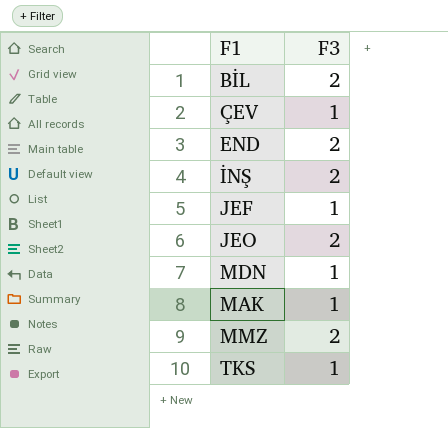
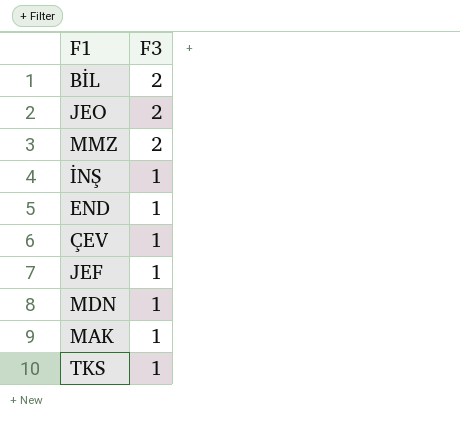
row order: none -> F3 descending
İNŞ | F3: 2 -> 1
END | F3: 2 -> 1

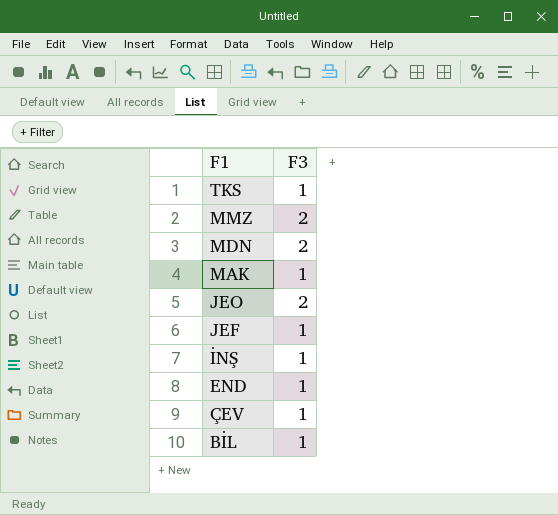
row order: F3 descending -> F1 descending
MDN | F3: 1 -> 2
BİL | F3: 2 -> 1

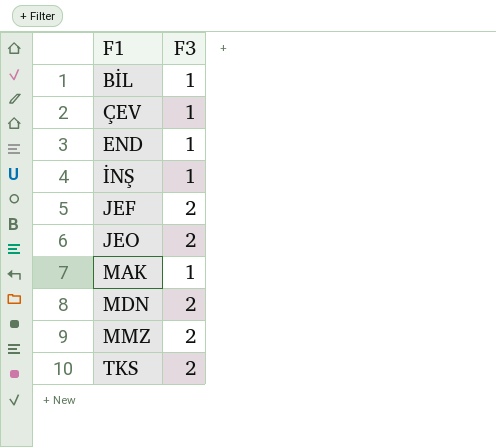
row order: F1 descending -> F1 ascending
JEF | F3: 1 -> 2
TKS | F3: 1 -> 2

